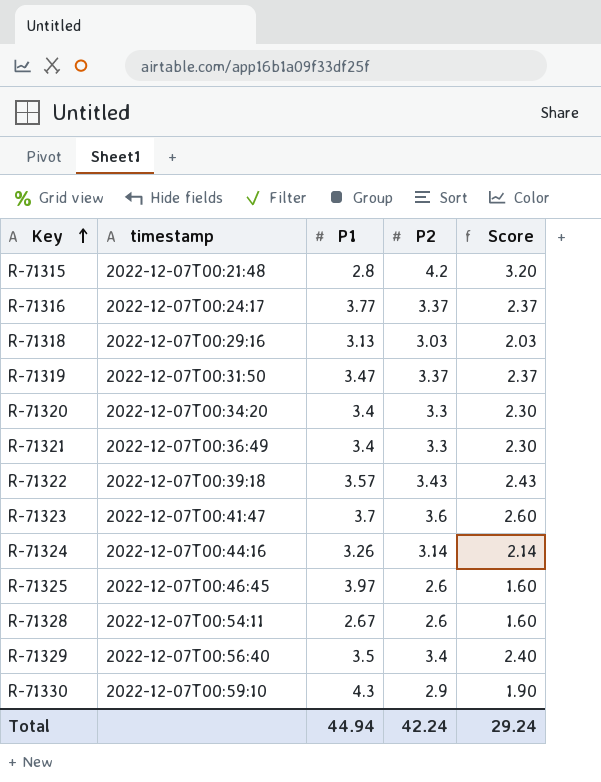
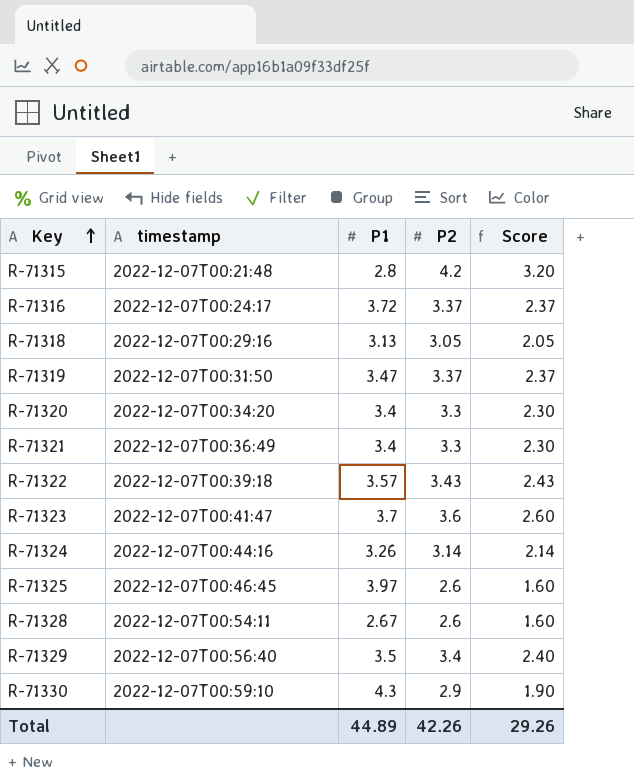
R-71316 | P1: 3.77 -> 3.72
R-71318 | P2: 3.03 -> 3.05
R-71318 | Score: 2.03 -> 2.05
Total | P1: 44.94 -> 44.89
Total | P2: 42.24 -> 42.26
Total | Score: 29.24 -> 29.26

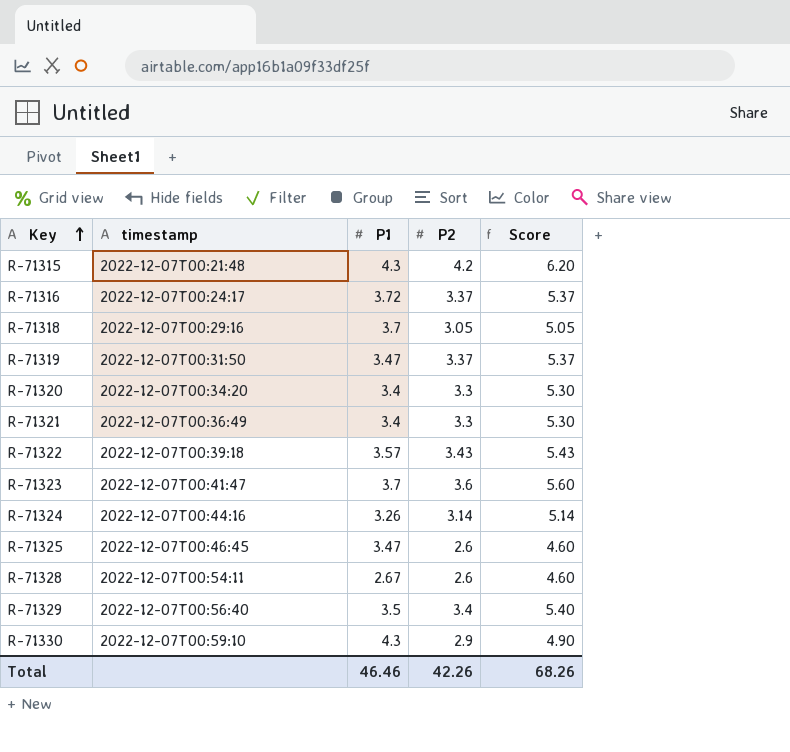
column Score | formula: [P2] - 1 -> [P2] + 2
R-71315 | P1: 2.8 -> 4.3
R-71318 | P1: 3.13 -> 3.7
R-71325 | P1: 3.97 -> 3.47
Total | P1: 44.89 -> 46.46
Total | Score: 29.26 -> 68.26

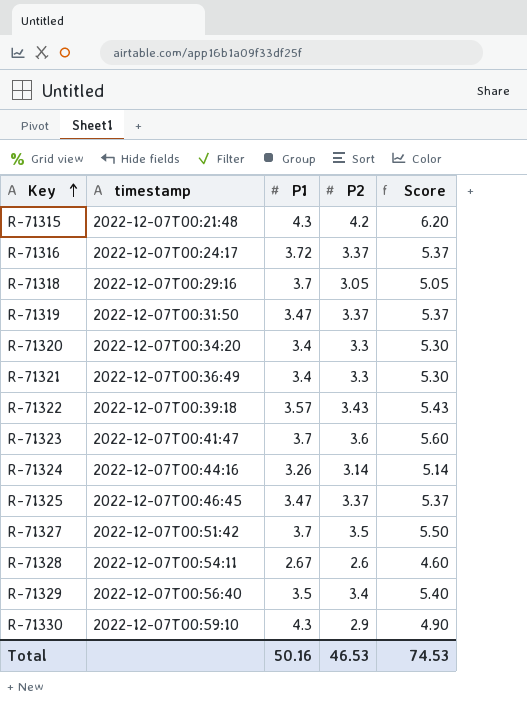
R-71325 | P2: 2.6 -> 3.37
R-71325 | Score: 4.60 -> 5.37
row R-71327: none -> 2022-12-07T00:51:42 | 3.7 | 3.5 | 5.50
Total | P1: 46.46 -> 50.16
Total | P2: 42.26 -> 46.53
Total | Score: 68.26 -> 74.53

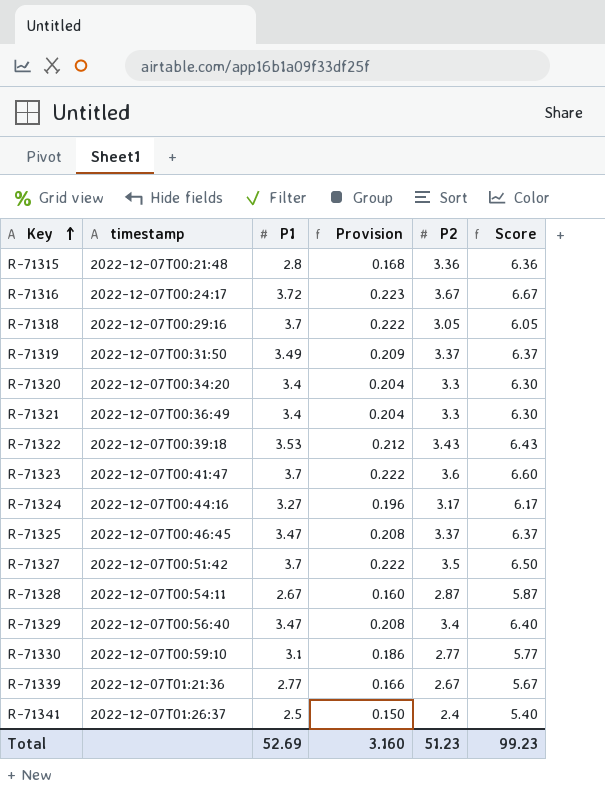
column Provision | formula: none -> [P1] * 0.06
column Score | formula: [P2] + 2 -> [P2] + 3
R-71315 | P1: 4.3 -> 2.8
R-71315 | P2: 4.2 -> 3.36
R-71316 | P2: 3.37 -> 3.67
R-71319 | P1: 3.47 -> 3.49
R-71322 | P1: 3.57 -> 3.53
R-71324 | P1: 3.26 -> 3.27
R-71324 | P2: 3.14 -> 3.17
R-71328 | P2: 2.6 -> 2.87
R-71329 | P1: 3.5 -> 3.47
R-71330 | P1: 4.3 -> 3.1
R-71330 | P2: 2.9 -> 2.77
row R-71339: none -> 2022-12-07T01:21:36 | 2.77 | 0.166 | 2.67 | 5.67
row R-71341: none -> 2022-12-07T01:26:37 | 2.5 | 0.150 | 2.4 | 5.40
Total | P1: 50.16 -> 52.69
Total | P2: 46.53 -> 51.23
Total | Score: 74.53 -> 99.23

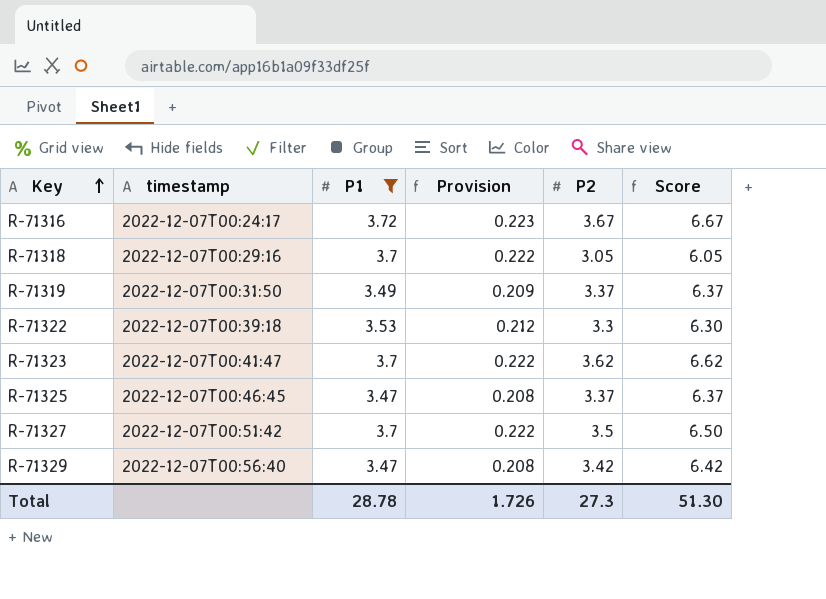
filter: none -> P1 >= 3.47
R-71322 | P2: 3.43 -> 3.3
R-71322 | Score: 6.43 -> 6.30
R-71323 | P2: 3.6 -> 3.62
R-71323 | Score: 6.60 -> 6.62
R-71329 | P2: 3.4 -> 3.42
R-71329 | Score: 6.40 -> 6.42
Total | P1: 52.69 -> 28.78
Total | Provision: 3.160 -> 1.726
Total | P2: 51.23 -> 27.3
Total | Score: 99.23 -> 51.30

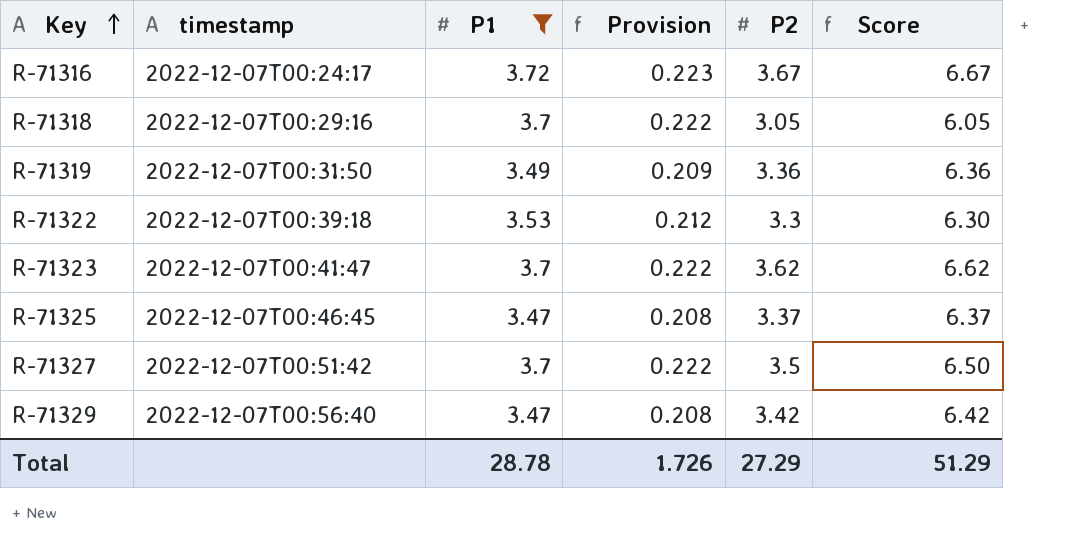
R-71319 | P2: 3.37 -> 3.36
R-71319 | Score: 6.37 -> 6.36
Total | P2: 27.3 -> 27.29
Total | Score: 51.30 -> 51.29

